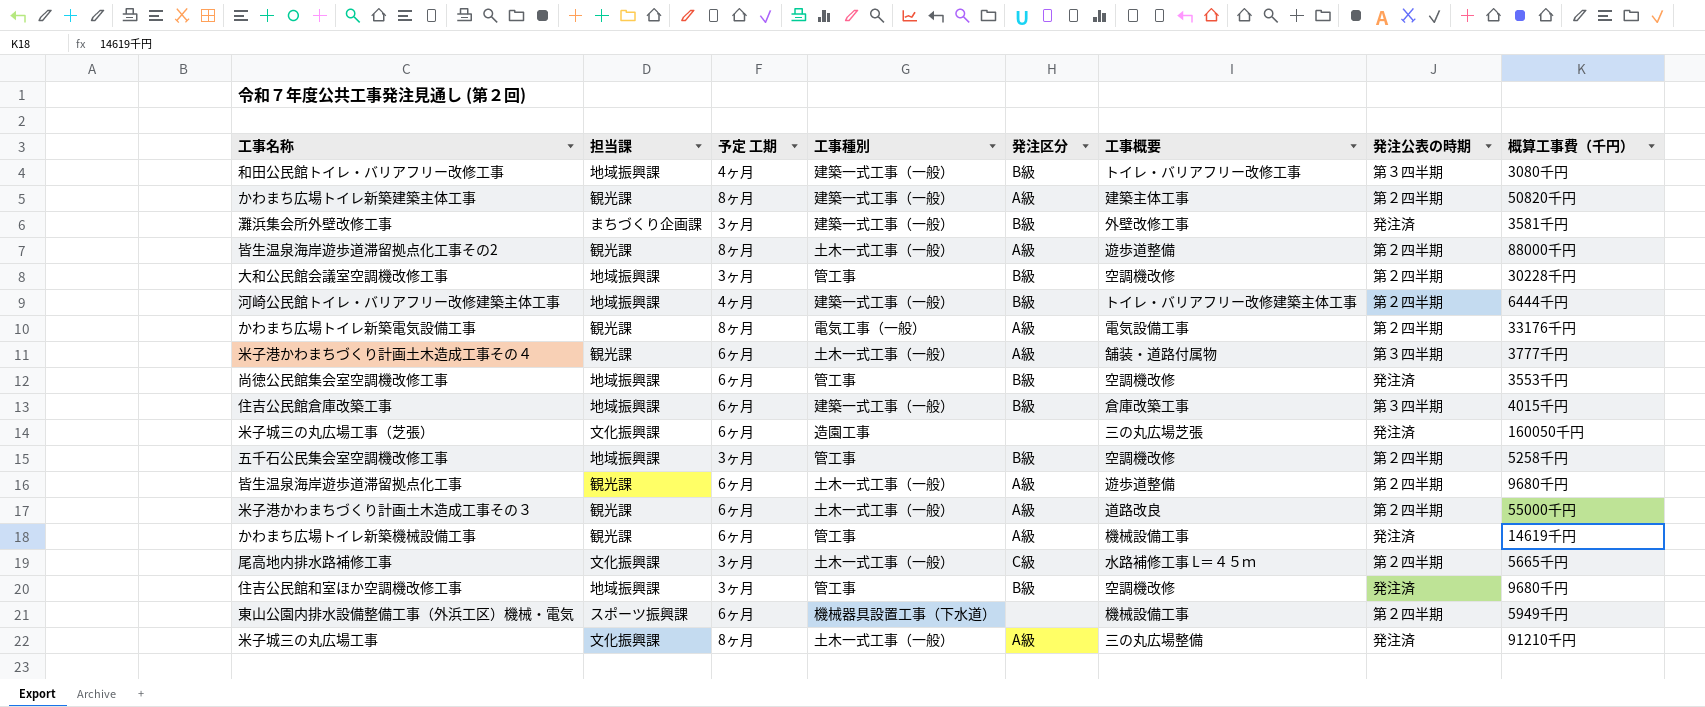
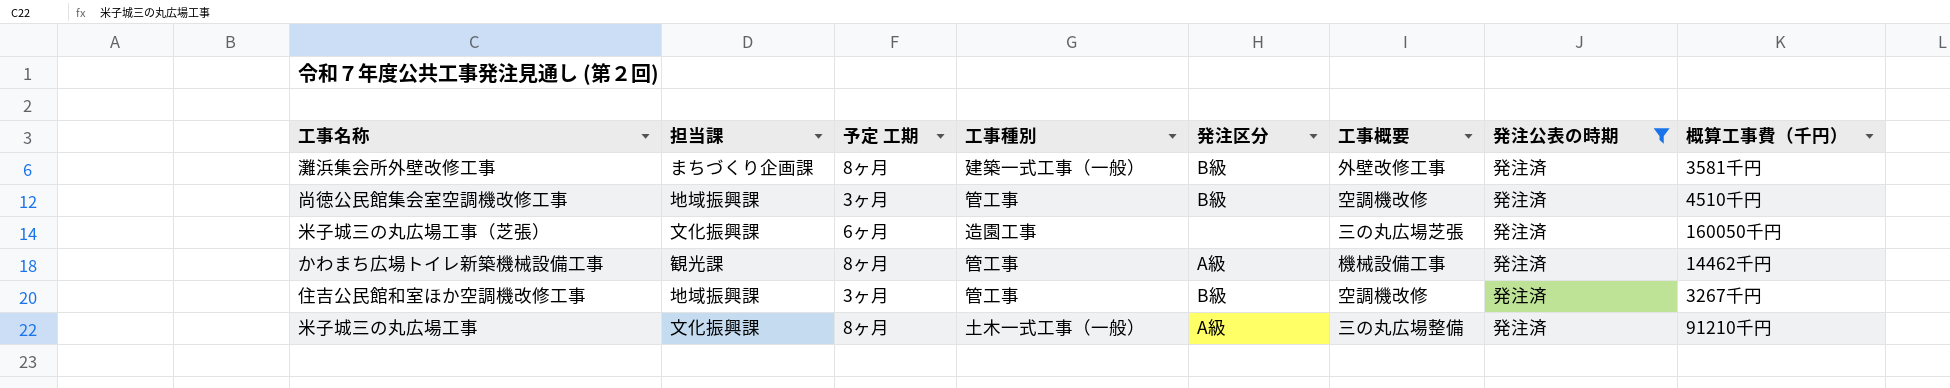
filter: none -> 発注公表の時期 = 発注済
灘浜集会所外壁改修工事 | 予定 工期: 3ヶ月 -> 8ヶ月
尚徳公民館集会室空調機改修工事 | 予定 工期: 6ヶ月 -> 3ヶ月
尚徳公民館集会室空調機改修工事 | 概算工事費（千円）: 3553千円 -> 4510千円
かわまち広場トイレ新築機械設備工事 | 予定 工期: 6ヶ月 -> 8ヶ月
かわまち広場トイレ新築機械設備工事 | 概算工事費（千円）: 14619千円 -> 14462千円
住吉公民館和室ほか空調機改修工事 | 概算工事費（千円）: 9680千円 -> 3267千円

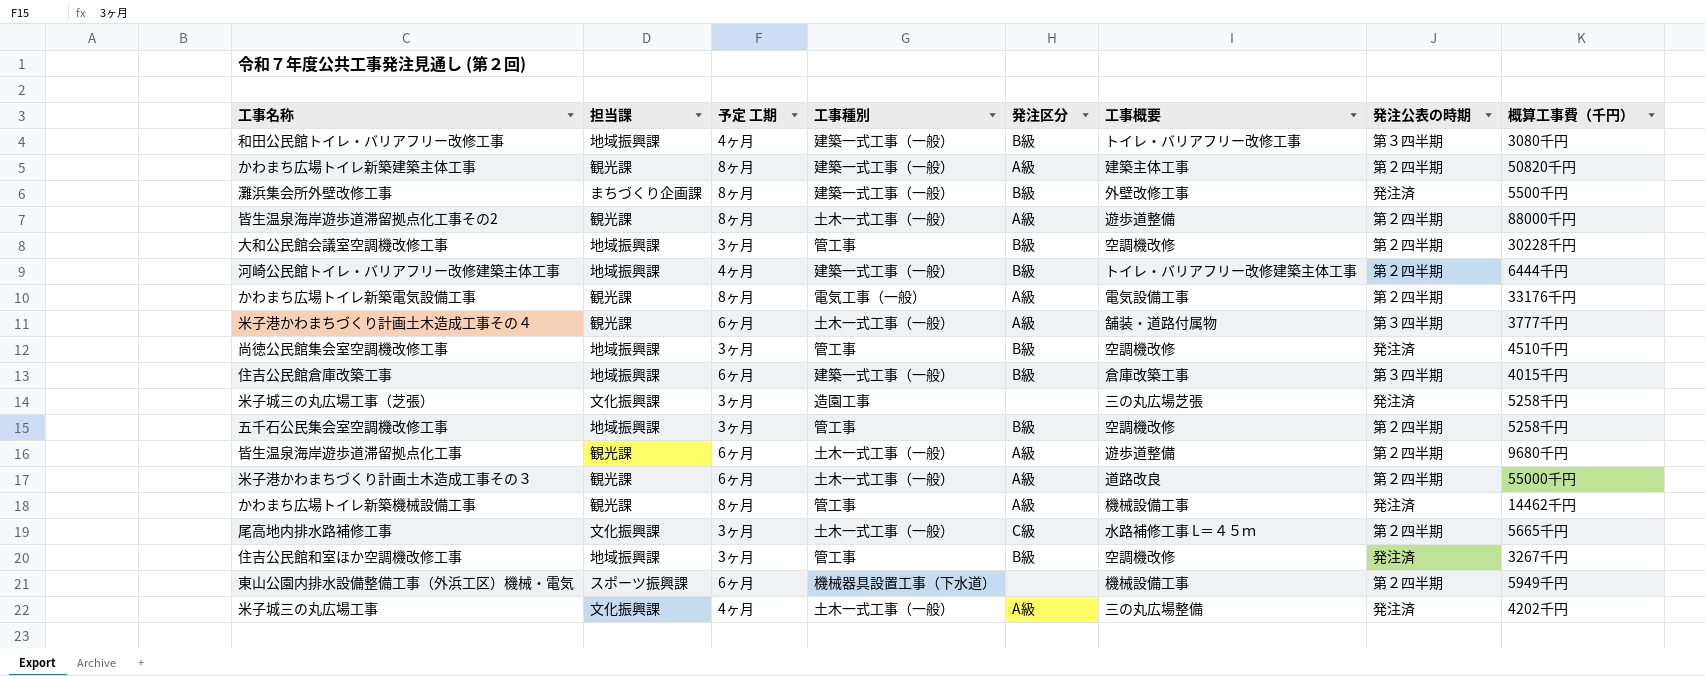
filter: 発注公表の時期 = 発注済 -> none
灘浜集会所外壁改修工事 | 概算工事費（千円）: 3581千円 -> 5500千円
米子城三の丸広場工事（芝張） | 予定 工期: 6ヶ月 -> 3ヶ月
米子城三の丸広場工事（芝張） | 概算工事費（千円）: 160050千円 -> 5258千円
米子城三の丸広場工事 | 予定 工期: 8ヶ月 -> 4ヶ月
米子城三の丸広場工事 | 概算工事費（千円）: 91210千円 -> 4202千円

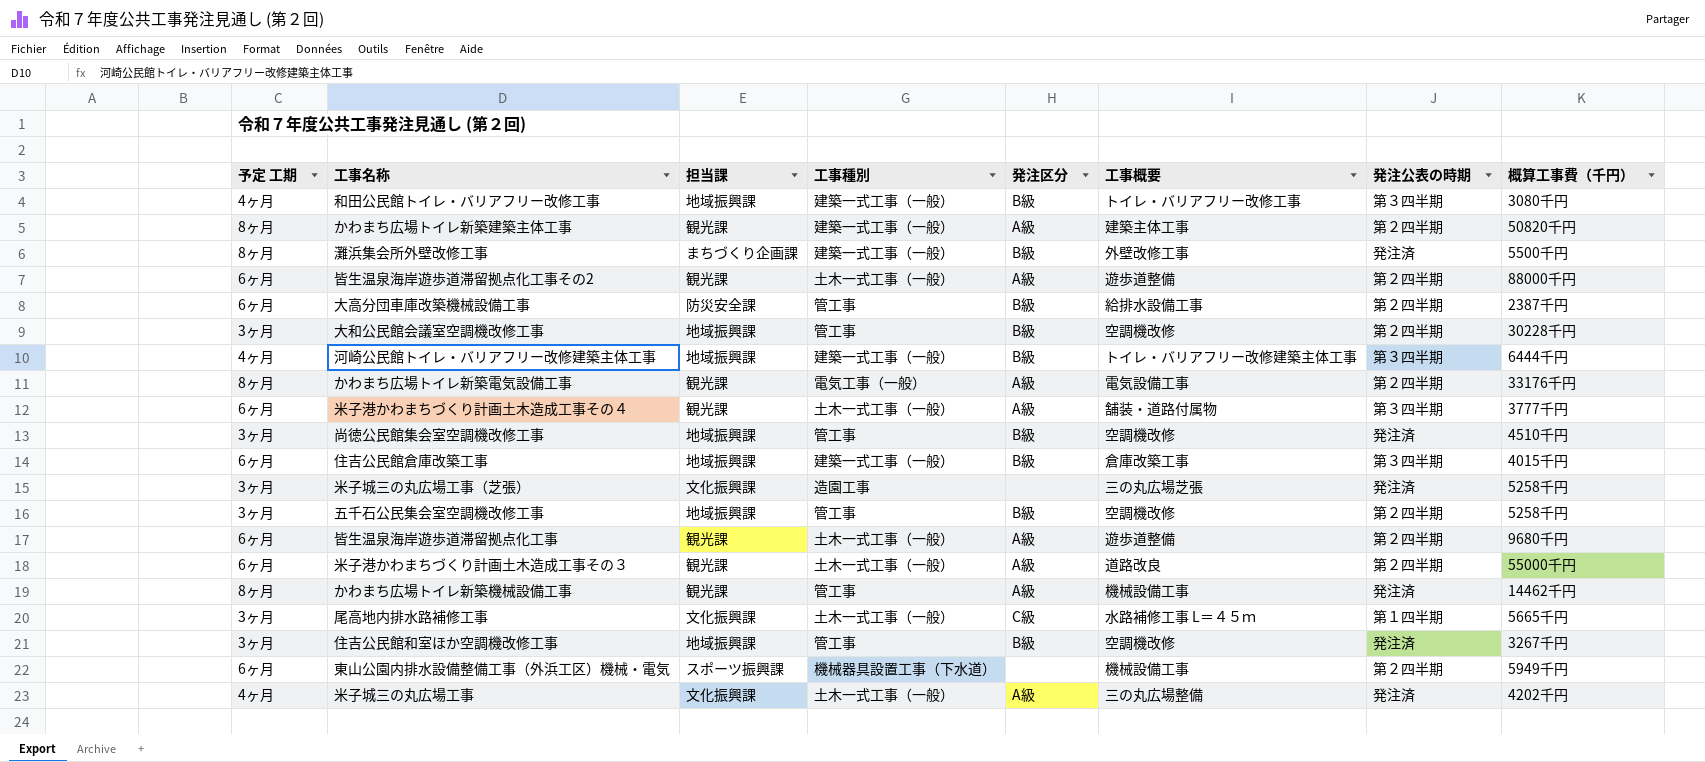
column 予定 工期 | position: 3 -> 1
皆生温泉海岸遊歩道滞留拠点化工事その2 | 予定 工期: 8ヶ月 -> 6ヶ月
row 大高分団車庫改築機械設備工事: none -> 6ヶ月 | 防災安全課 | 管工事 | B級 | 給排水設備工事 | 第２四半期 | 2387千円
河崎公民館トイレ・バリアフリー改修建築主体工事 | 発注公表の時期: 第２四半期 -> 第３四半期
尾高地内排水路補修工事 | 発注公表の時期: 第２四半期 -> 第１四半期

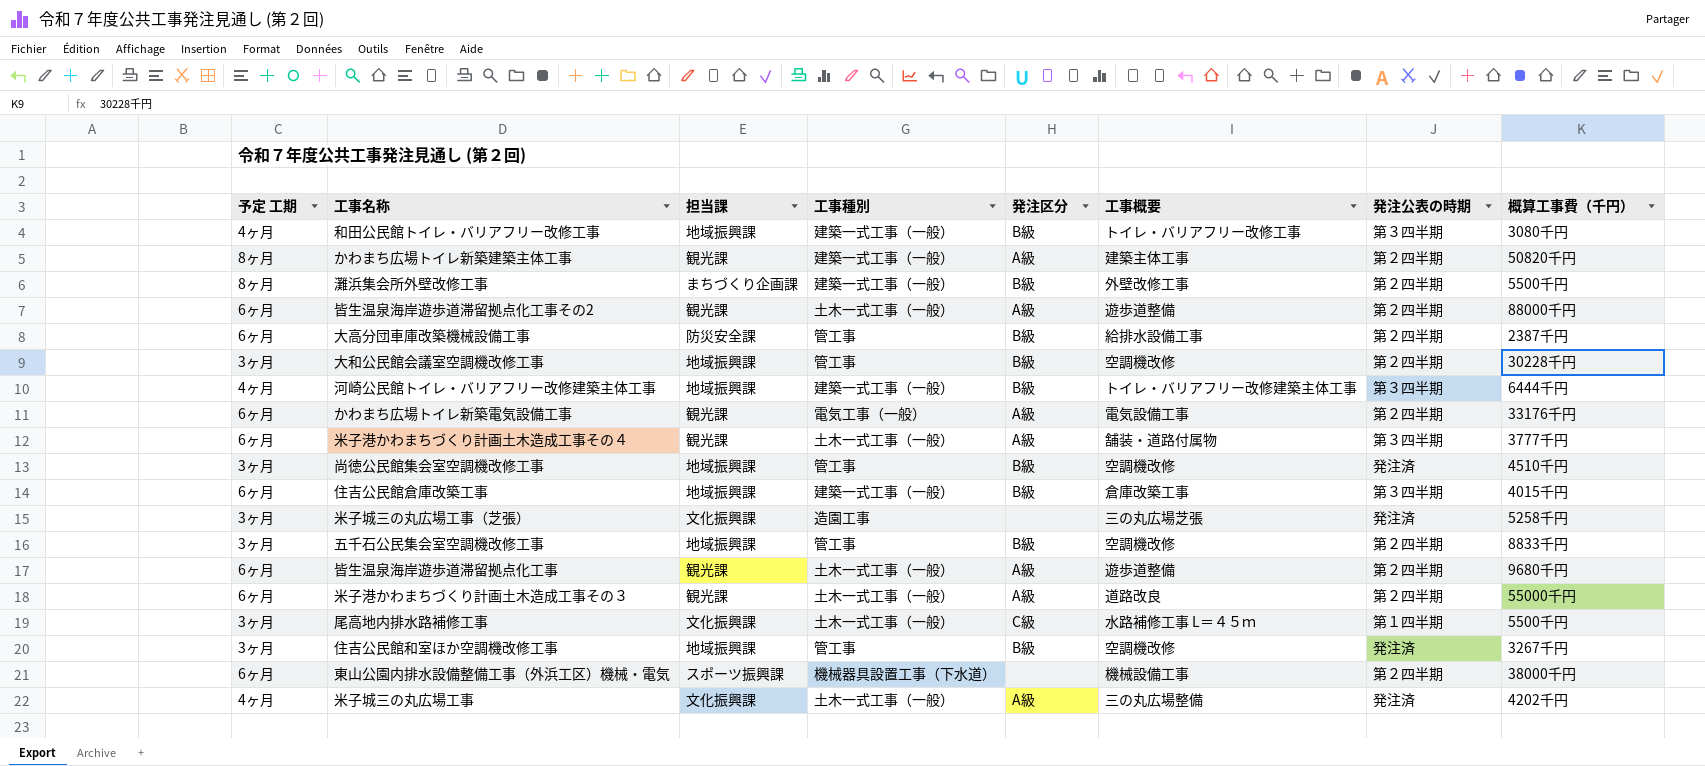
row かわまち広場トイレ新築機械設備工事: 8ヶ月 | 観光課 | 管工事 | A級 | 機械設備工事 | 発注済 | 14462千円 -> none
灘浜集会所外壁改修工事 | 発注公表の時期: 発注済 -> 第２四半期
かわまち広場トイレ新築電気設備工事 | 予定 工期: 8ヶ月 -> 6ヶ月
五千石公民集会室空調機改修工事 | 概算工事費（千円）: 5258千円 -> 8833千円
尾高地内排水路補修工事 | 概算工事費（千円）: 5665千円 -> 5500千円
東山公園内排水設備整備工事（外浜工区）機械・電気 | 概算工事費（千円）: 5949千円 -> 38000千円

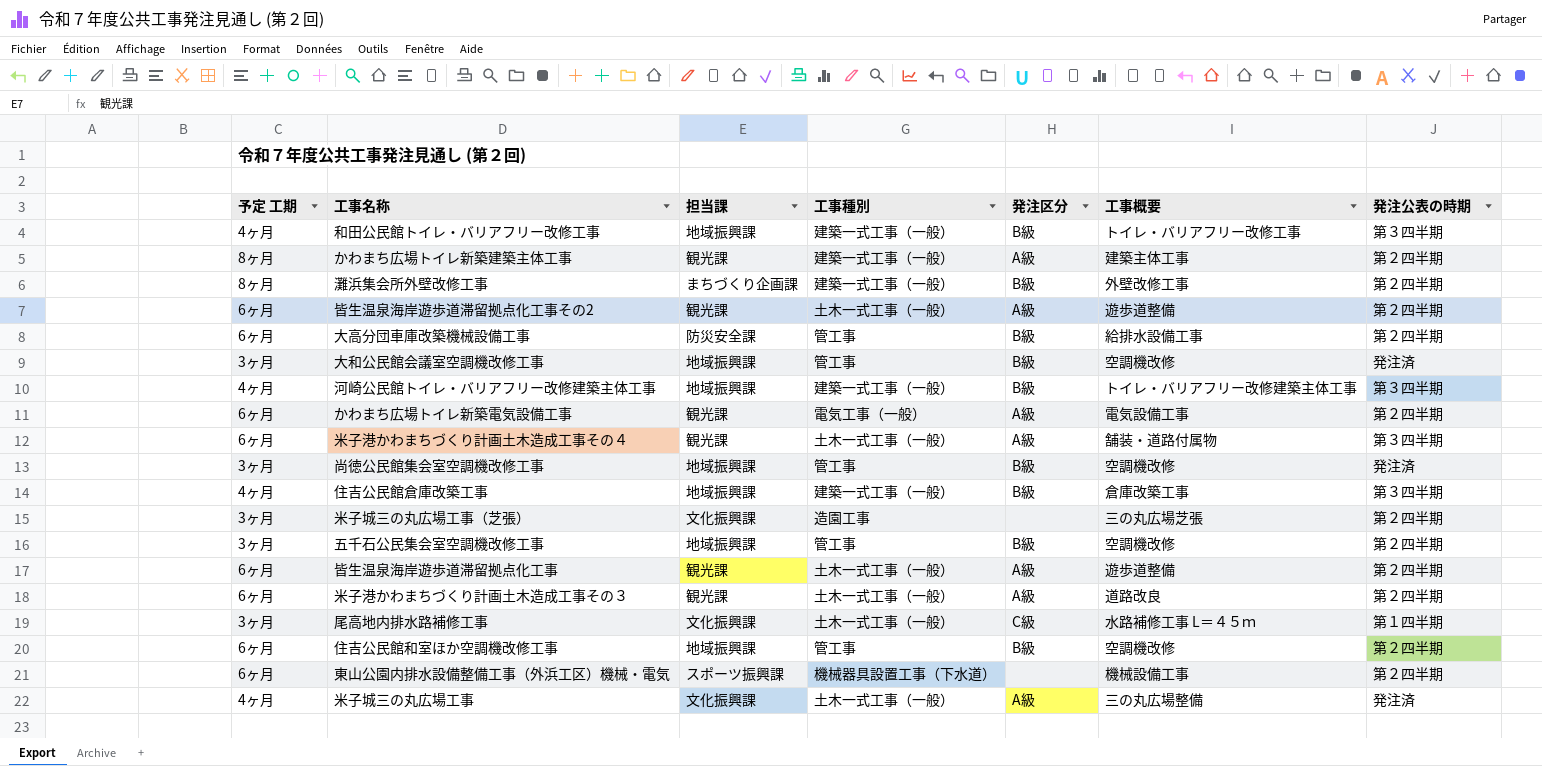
column 概算工事費（千円） | position: 8 -> none
大和公民館会議室空調機改修工事 | 発注公表の時期: 第２四半期 -> 発注済
住吉公民館倉庫改築工事 | 予定 工期: 6ヶ月 -> 4ヶ月
米子城三の丸広場工事（芝張） | 発注公表の時期: 発注済 -> 第２四半期
住吉公民館和室ほか空調機改修工事 | 予定 工期: 3ヶ月 -> 6ヶ月
住吉公民館和室ほか空調機改修工事 | 発注公表の時期: 発注済 -> 第２四半期

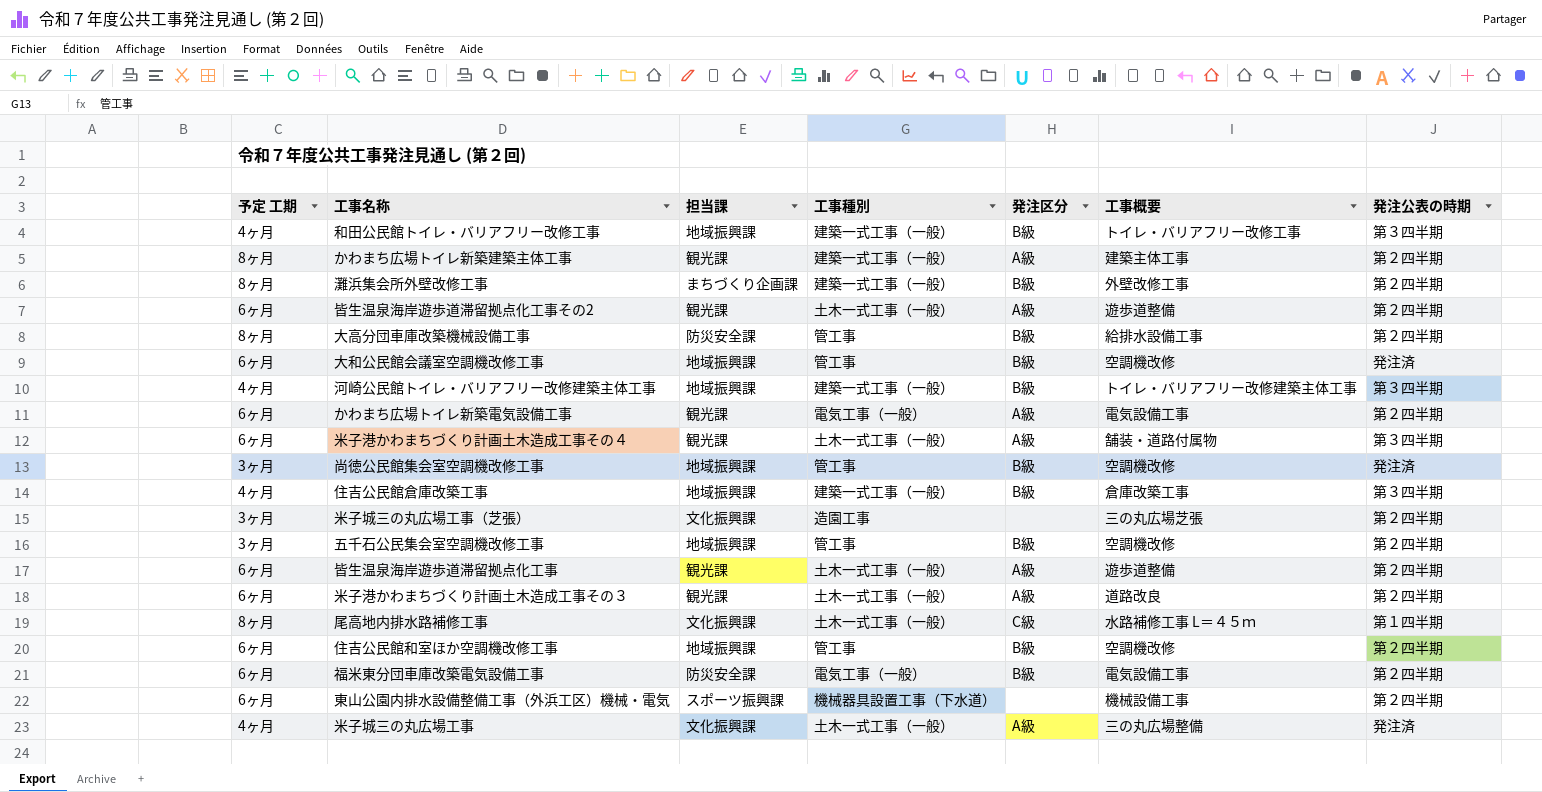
大高分団車庫改築機械設備工事 | 予定 工期: 6ヶ月 -> 8ヶ月
大和公民館会議室空調機改修工事 | 予定 工期: 3ヶ月 -> 6ヶ月
尾高地内排水路補修工事 | 予定 工期: 3ヶ月 -> 8ヶ月
row 福米東分団車庫改築電気設備工事: none -> 6ヶ月 | 防災安全課 | 電気工事（一般） | B級 | 電気設備工事 | 第２四半期

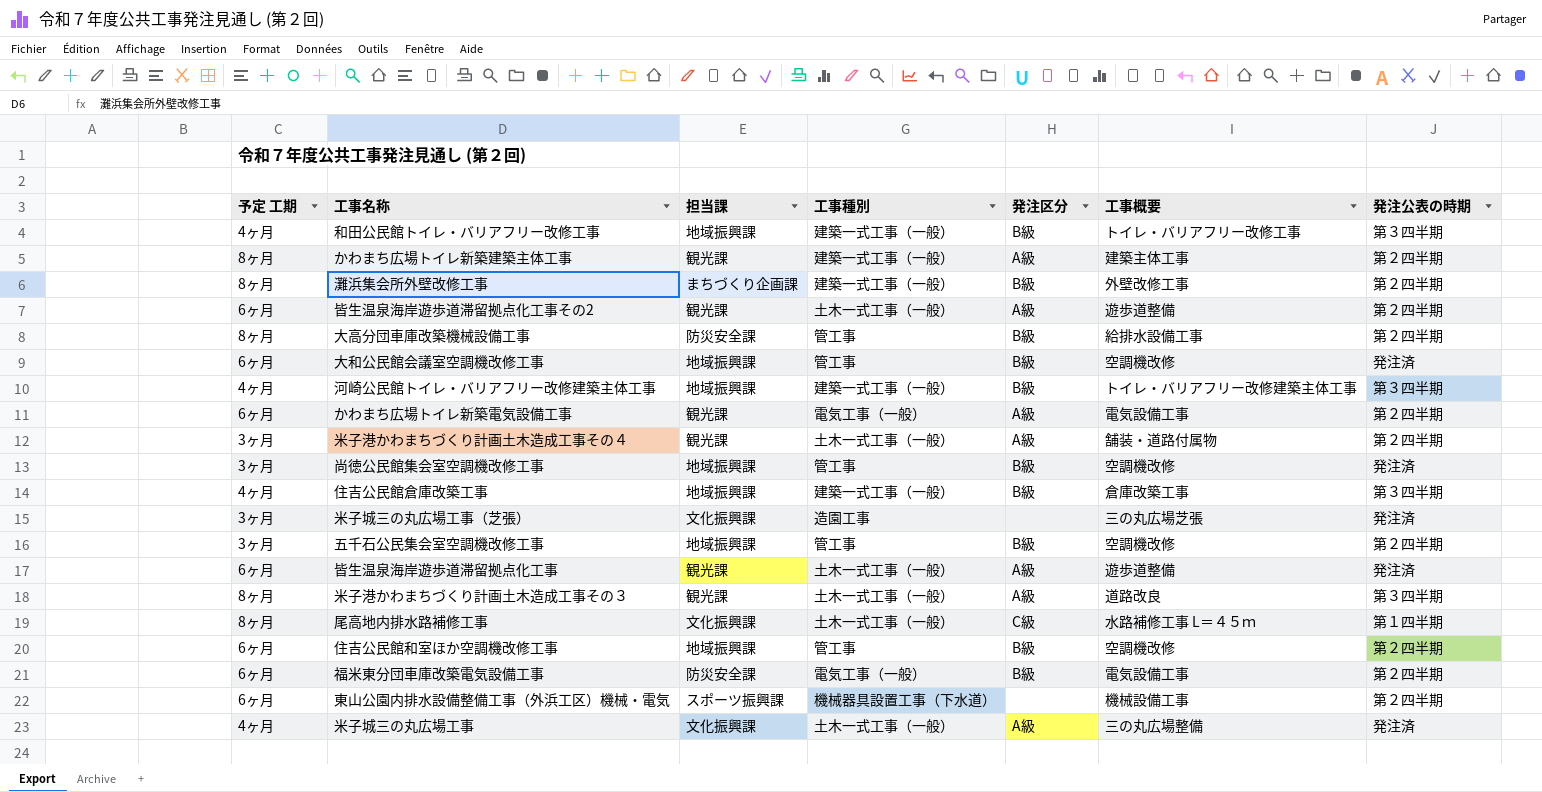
米子港かわまちづくり計画土木造成工事その４ | 予定 工期: 6ヶ月 -> 3ヶ月
米子港かわまちづくり計画土木造成工事その４ | 発注公表の時期: 第３四半期 -> 第２四半期
米子城三の丸広場工事（芝張） | 発注公表の時期: 第２四半期 -> 発注済
皆生温泉海岸遊歩道滞留拠点化工事 | 発注公表の時期: 第２四半期 -> 発注済
米子港かわまちづくり計画土木造成工事その３ | 予定 工期: 6ヶ月 -> 8ヶ月
米子港かわまちづくり計画土木造成工事その３ | 発注公表の時期: 第２四半期 -> 第３四半期

